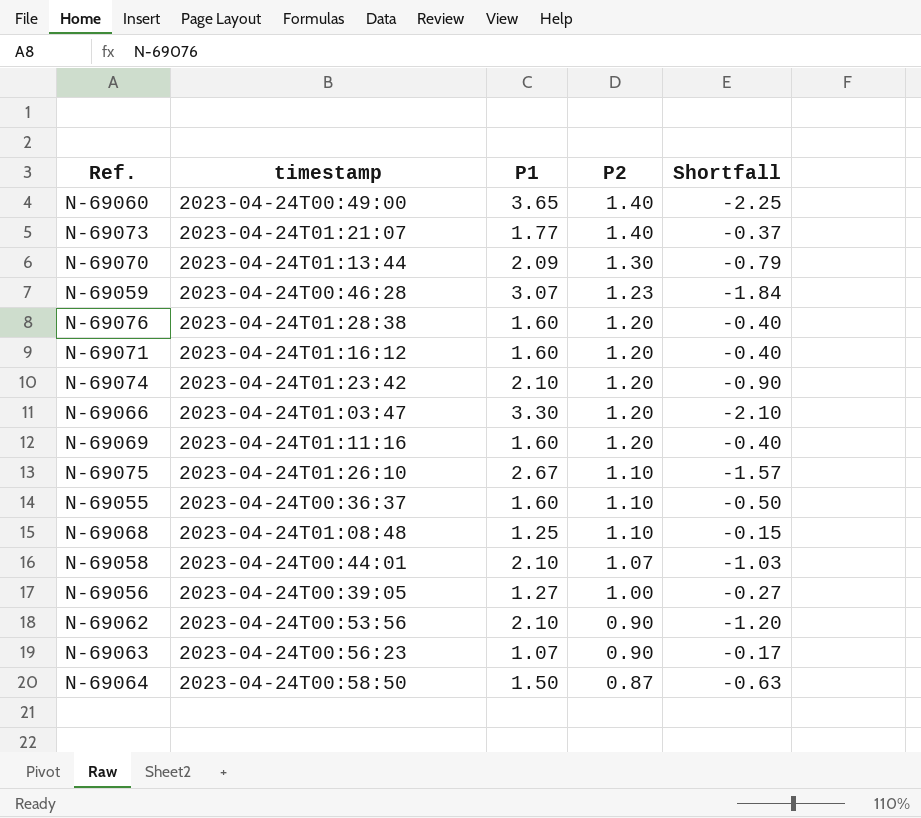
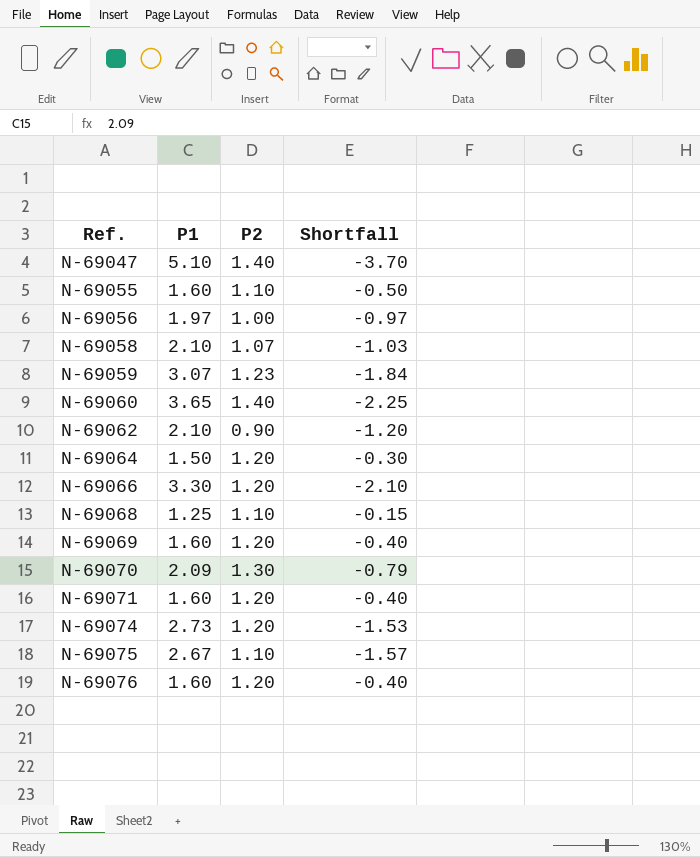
row order: P2 descending -> Ref. ascending
column timestamp | position: 2 -> none
row N-69073: 2023-04-24T01:21:07 | 1.77 | 1.40 | -0.37 -> none
row N-69063: 2023-04-24T00:56:23 | 1.07 | 0.90 | -0.17 -> none
row N-69047: none -> 5.10 | 1.40 | -3.70
N-69056 | P1: 1.27 -> 1.97
N-69056 | Shortfall: -0.27 -> -0.97
N-69064 | P2: 0.87 -> 1.20
N-69064 | Shortfall: -0.63 -> -0.30
N-69074 | P1: 2.10 -> 2.73
N-69074 | Shortfall: -0.90 -> -1.53

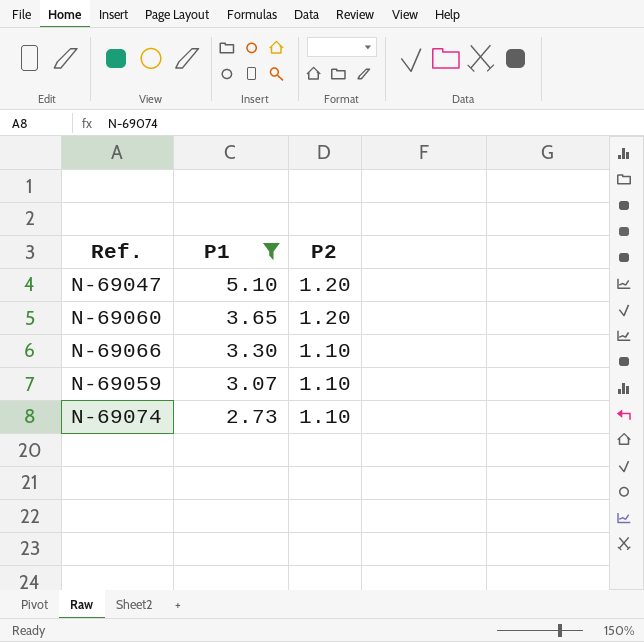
filter: none -> P1 >= 2.73
row order: Ref. ascending -> P1 descending
column Shortfall | formula: [P2] - [P1] -> none
N-69047 | P2: 1.40 -> 1.20
N-69060 | P2: 1.40 -> 1.20
N-69066 | P2: 1.20 -> 1.10
N-69059 | P2: 1.23 -> 1.10
N-69074 | P2: 1.20 -> 1.10

